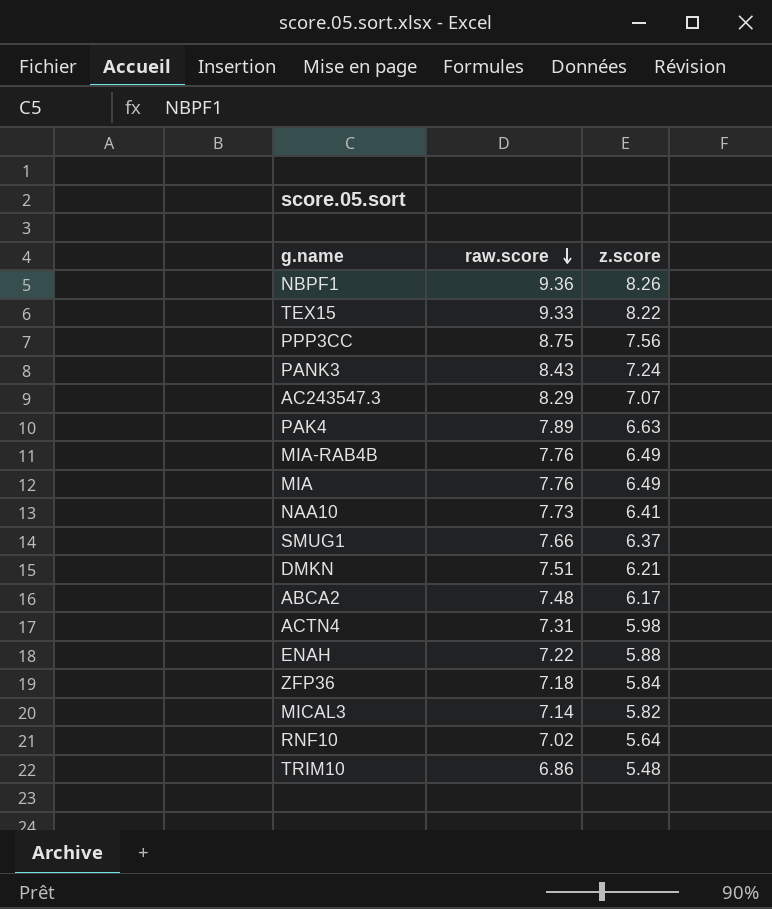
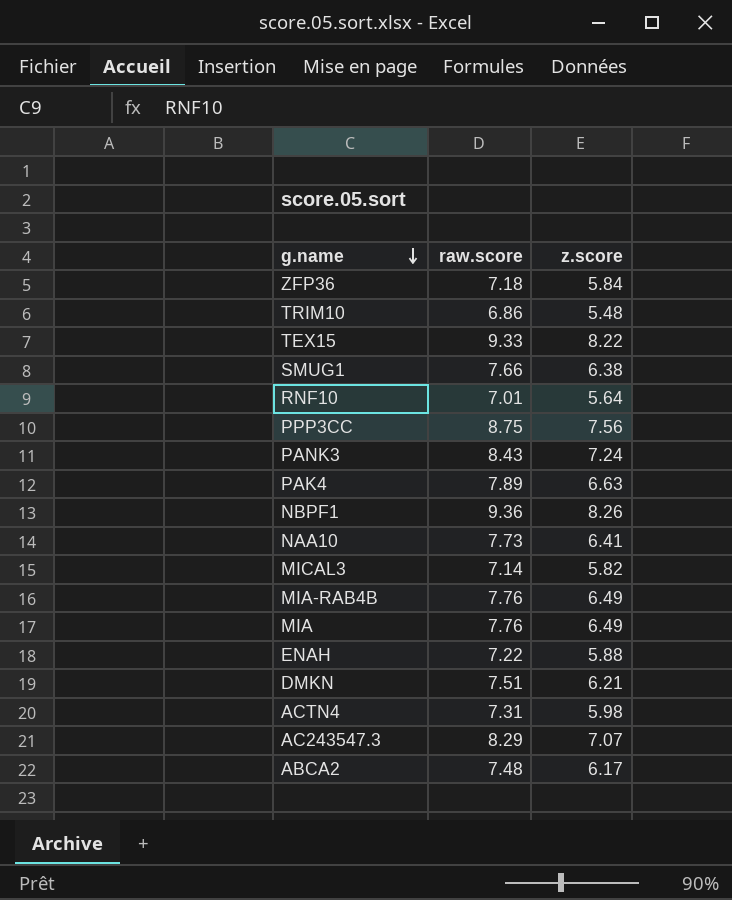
row order: raw.score descending -> g.name descending
SMUG1 | z.score: 6.37 -> 6.38
RNF10 | raw.score: 7.02 -> 7.01

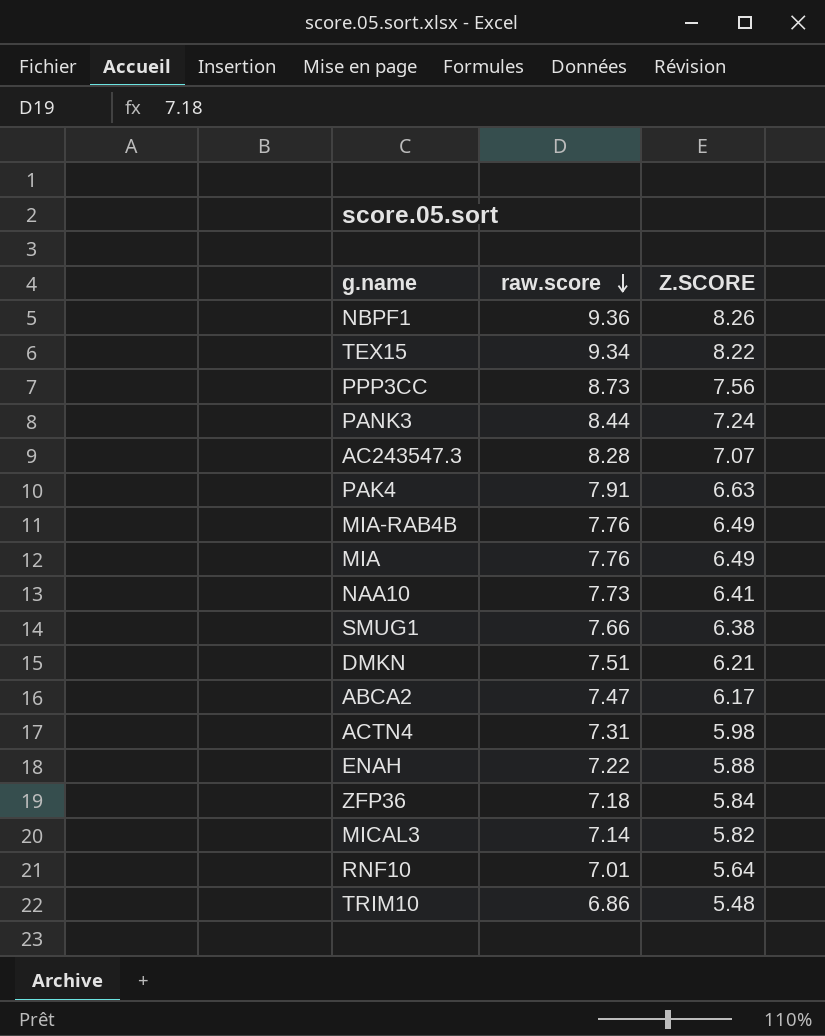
row order: g.name descending -> raw.score descending
column name: z.score -> Z.SCORE
TEX15 | raw.score: 9.33 -> 9.34
PPP3CC | raw.score: 8.75 -> 8.73
PANK3 | raw.score: 8.43 -> 8.44
AC243547.3 | raw.score: 8.29 -> 8.28
PAK4 | raw.score: 7.89 -> 7.91
ABCA2 | raw.score: 7.48 -> 7.47

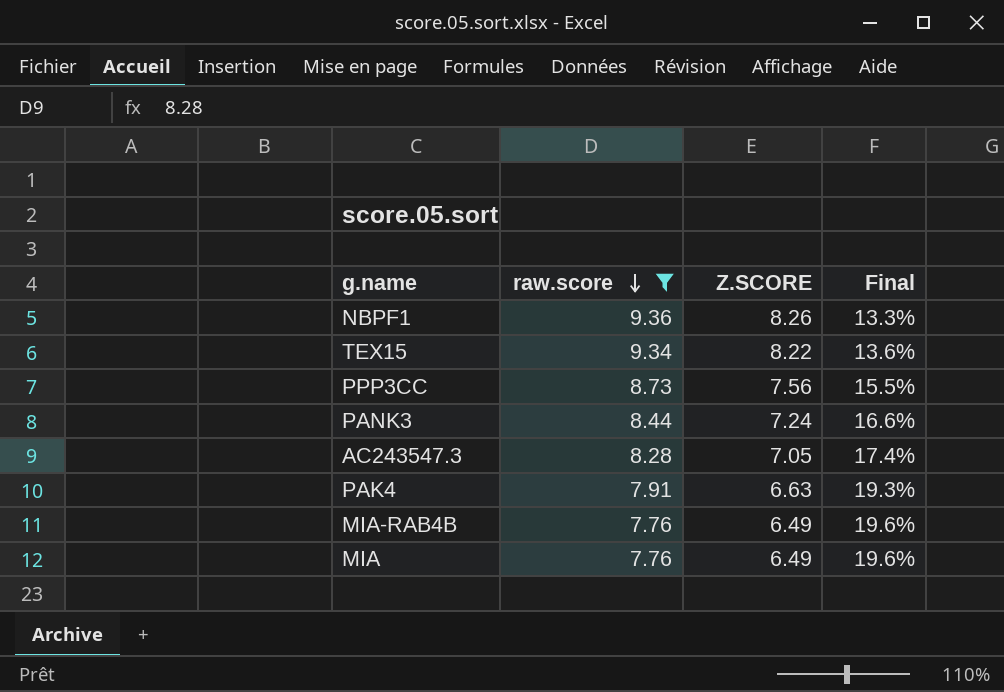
filter: none -> raw.score >= 7.76
column Final | formula: none -> ([raw.score] - [Z.SCORE]) / [Z.SCORE]
AC243547.3 | Z.SCORE: 7.07 -> 7.05

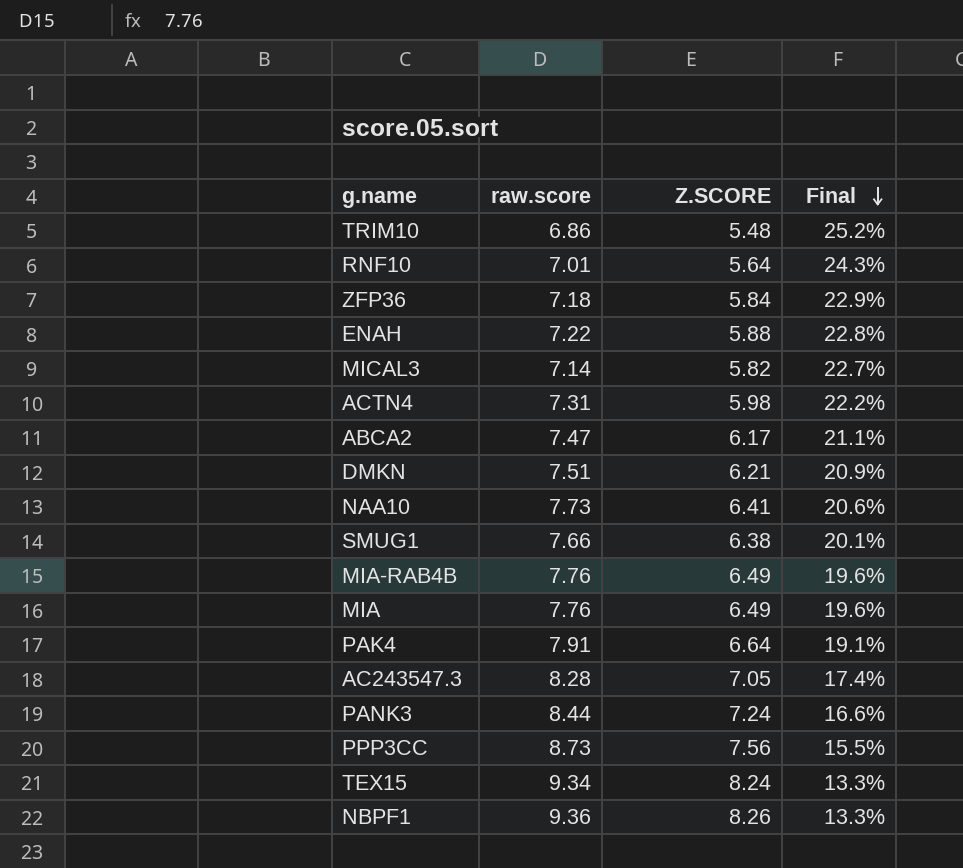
filter: raw.score >= 7.76 -> none
row order: raw.score descending -> Final descending
PAK4 | Z.SCORE: 6.63 -> 6.64
PAK4 | Final: 19.3% -> 19.1%
TEX15 | Z.SCORE: 8.22 -> 8.24
TEX15 | Final: 13.6% -> 13.3%

